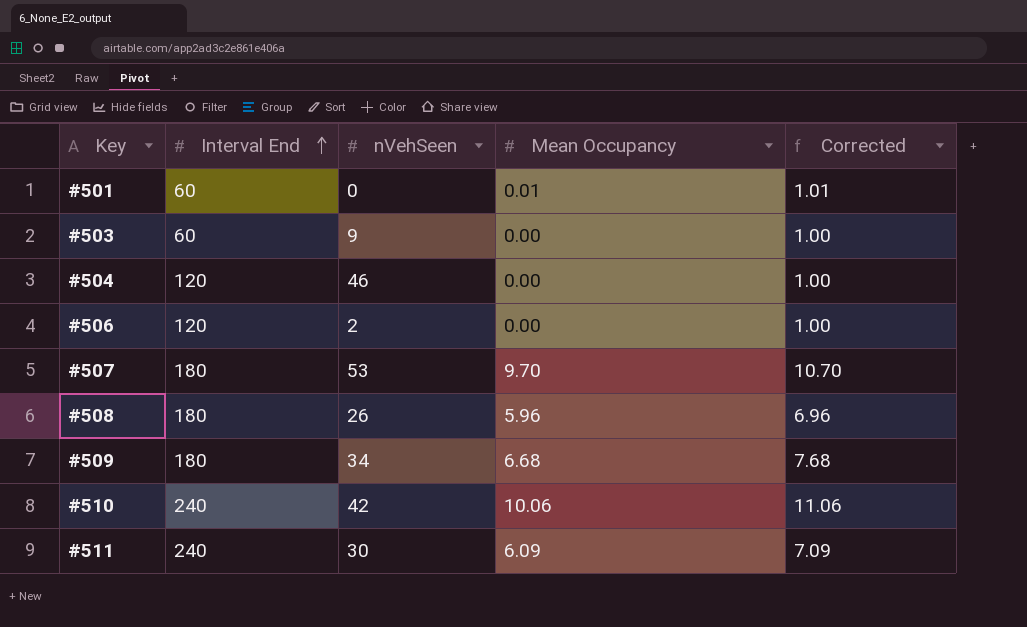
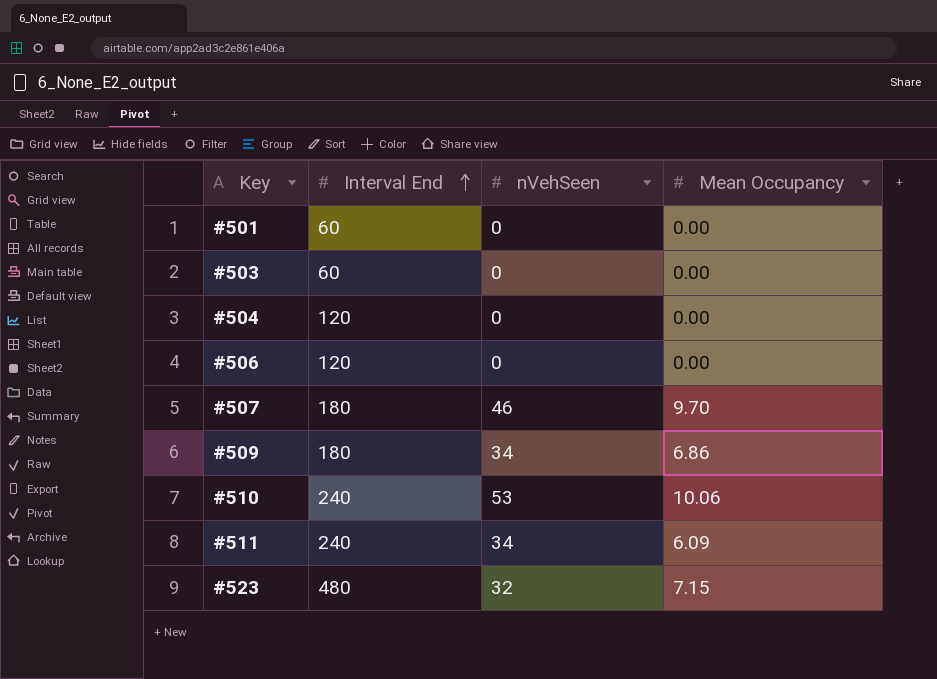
column Corrected | formula: [Mean Occupancy] + 1 -> none
row #508: 180 | 26 | 5.96 | 6.96 -> none
#501 | Mean Occupancy: 0.01 -> 0.00
#503 | nVehSeen: 9 -> 0
#504 | nVehSeen: 46 -> 0
#506 | nVehSeen: 2 -> 0
#507 | nVehSeen: 53 -> 46
#509 | Mean Occupancy: 6.68 -> 6.86
#510 | nVehSeen: 42 -> 53
#511 | nVehSeen: 30 -> 34
row #523: none -> 480 | 32 | 7.15

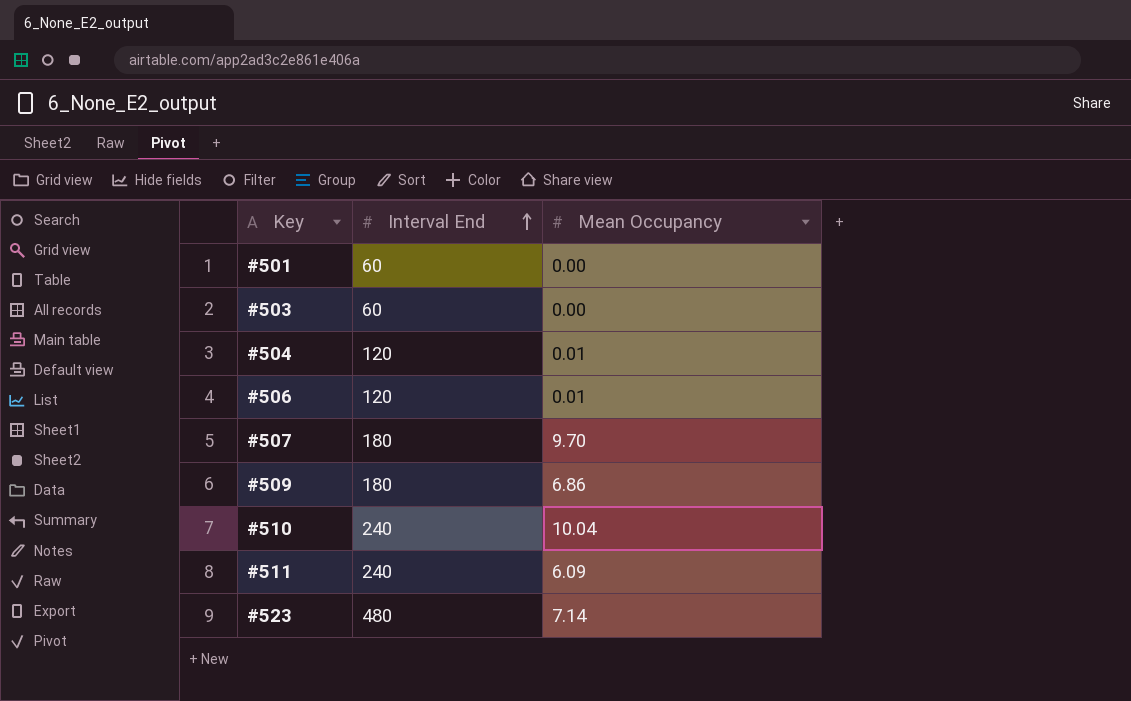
column nVehSeen | position: 3 -> none
#504 | Mean Occupancy: 0.00 -> 0.01
#506 | Mean Occupancy: 0.00 -> 0.01
#510 | Mean Occupancy: 10.06 -> 10.04
#523 | Mean Occupancy: 7.15 -> 7.14

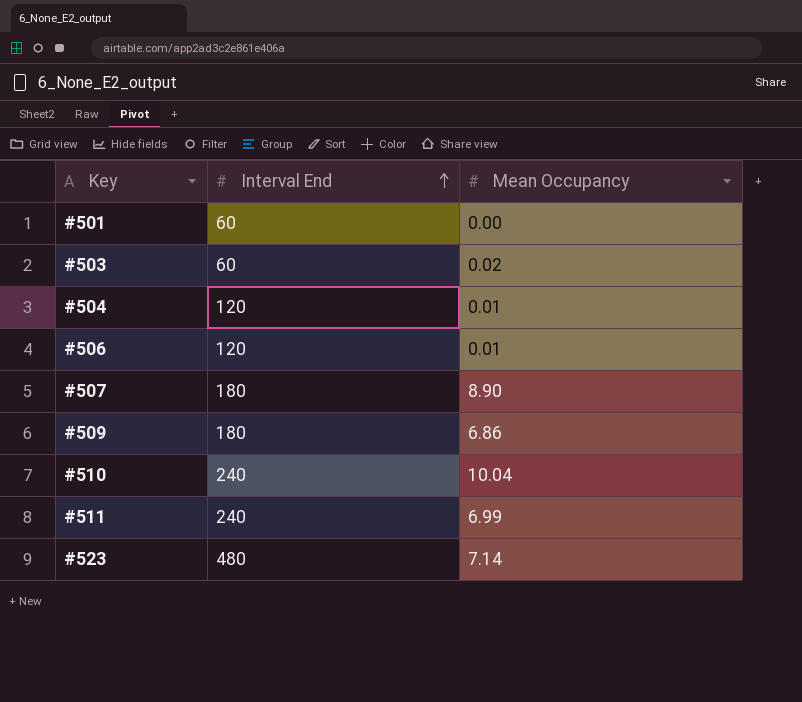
#503 | Mean Occupancy: 0.00 -> 0.02
#507 | Mean Occupancy: 9.70 -> 8.90
#511 | Mean Occupancy: 6.09 -> 6.99

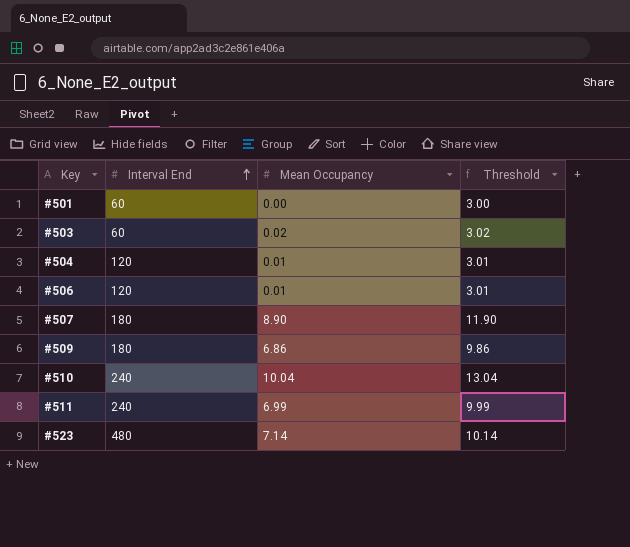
column Threshold | formula: none -> [Mean Occupancy] + 3

